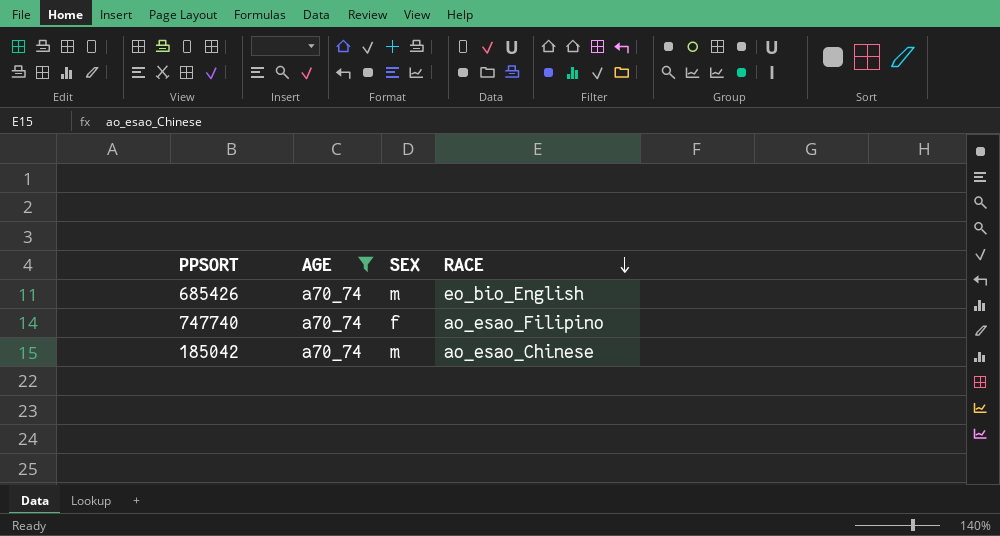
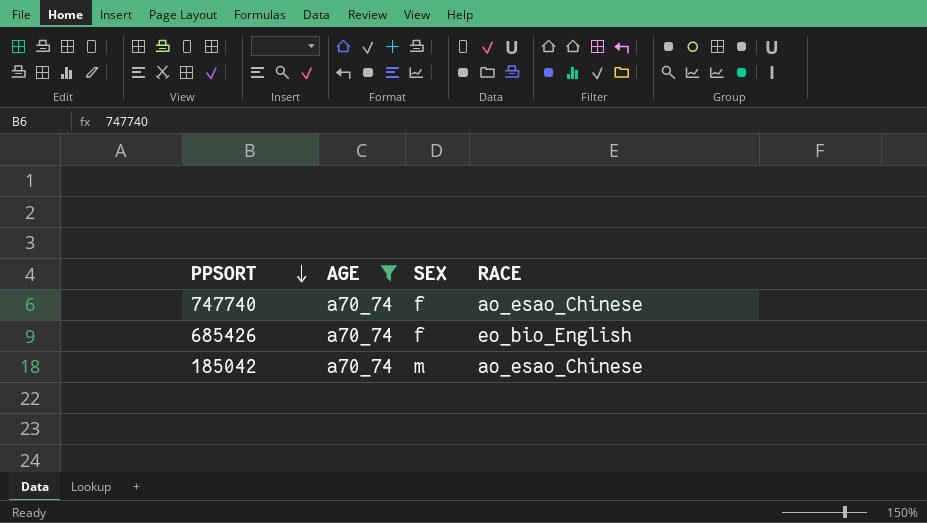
row order: RACE descending -> PPSORT descending
747740 | RACE: ao_esao_Filipino -> ao_esao_Chinese
685426 | SEX: m -> f

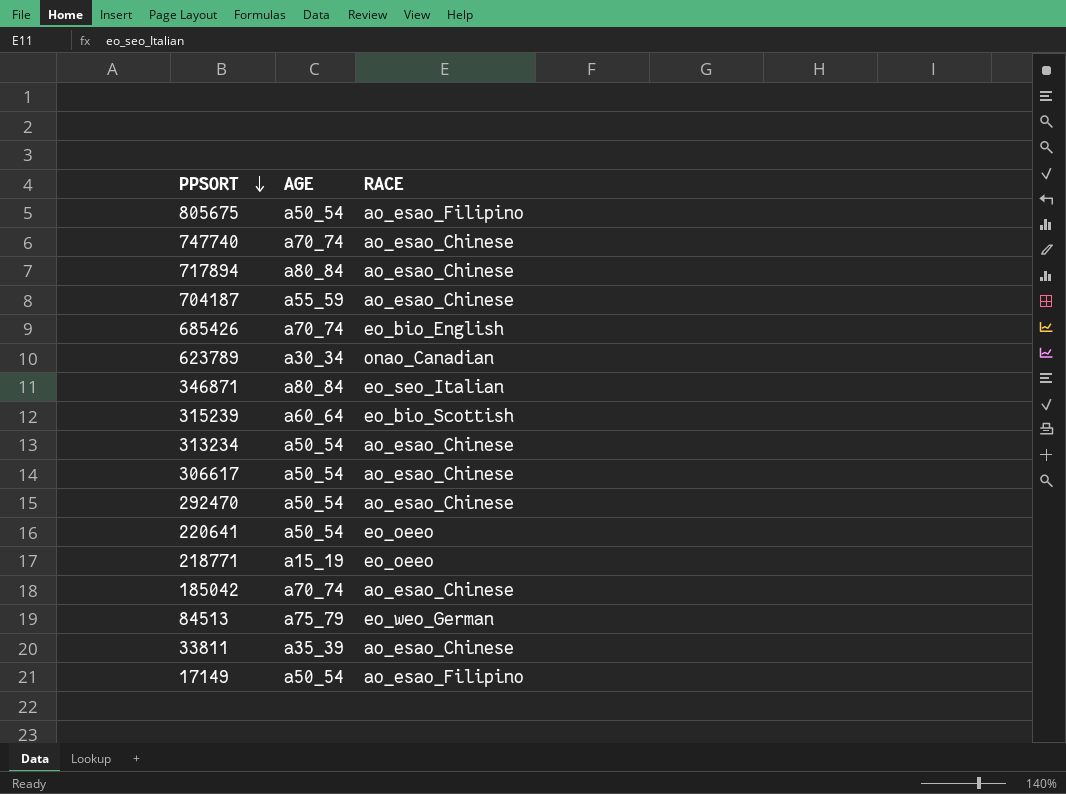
filter: AGE = a70_74 -> none
column SEX | position: 3 -> none

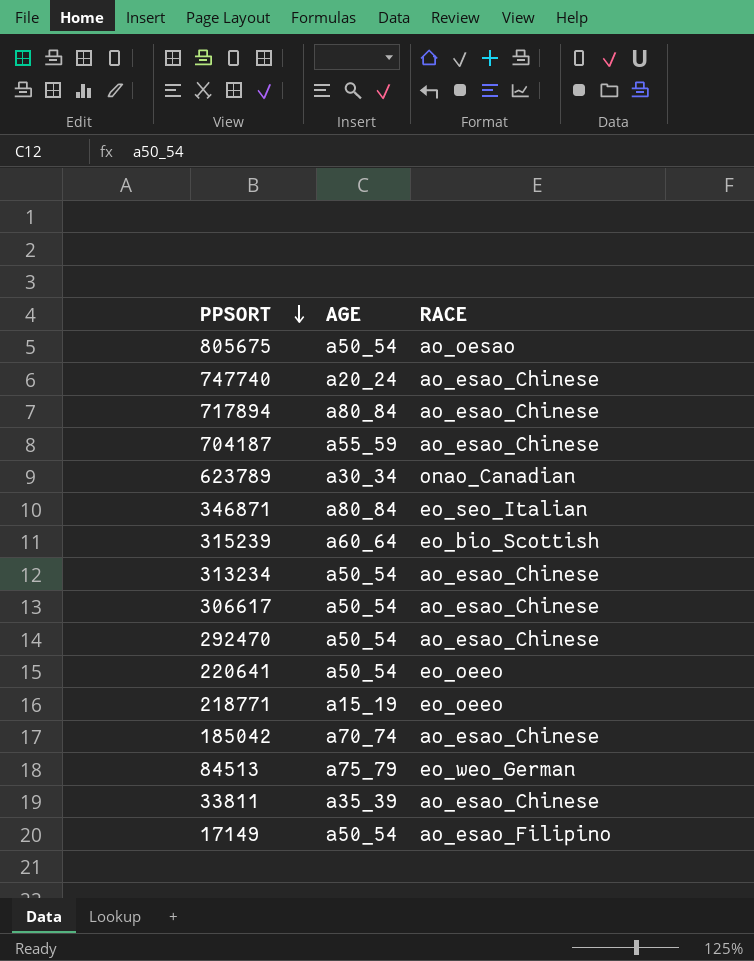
row 685426: a70_74 | eo_bio_English -> none
805675 | RACE: ao_esao_Filipino -> ao_oesao
747740 | AGE: a70_74 -> a20_24

